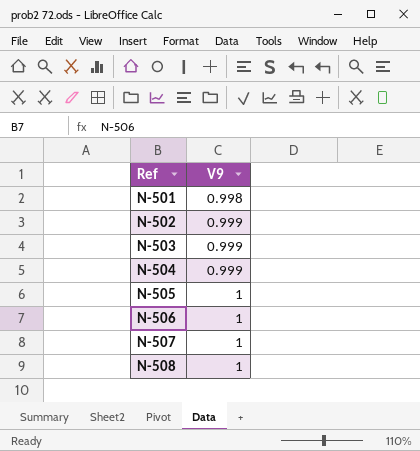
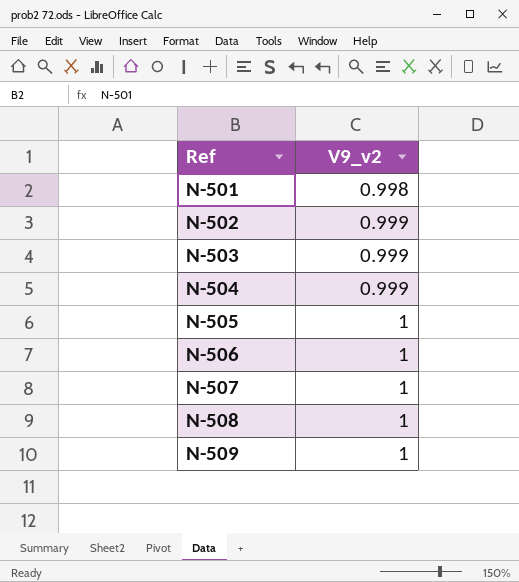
column name: V9 -> V9_v2
row N-509: none -> 1

